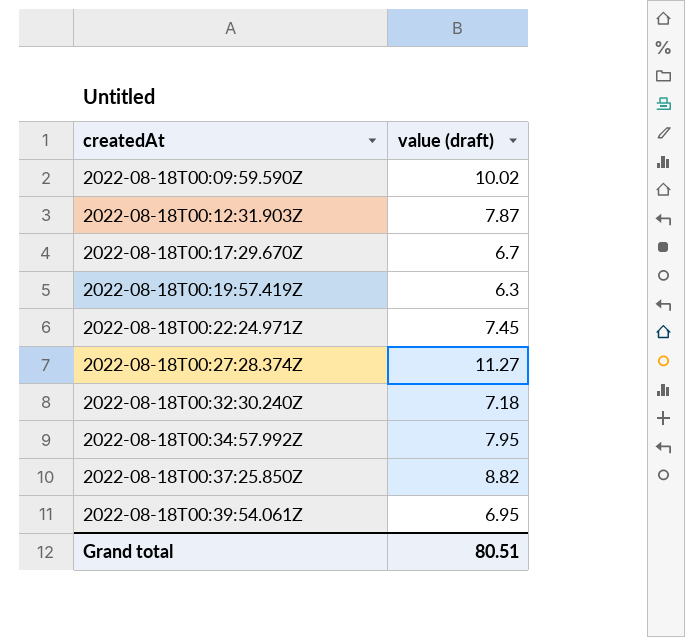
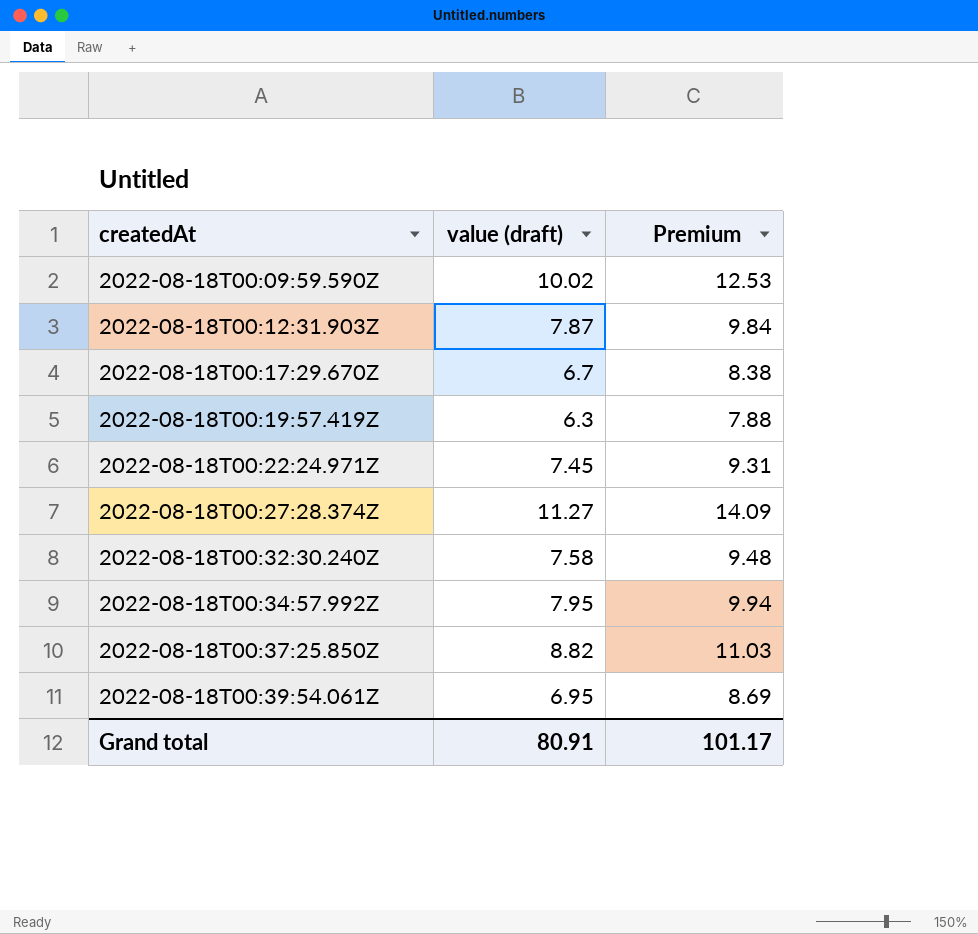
column Premium | formula: none -> [value (draft)] * 1.25
2022-08-18T00:32:30.240Z | value (draft): 7.18 -> 7.58
Grand total | value (draft): 80.51 -> 80.91

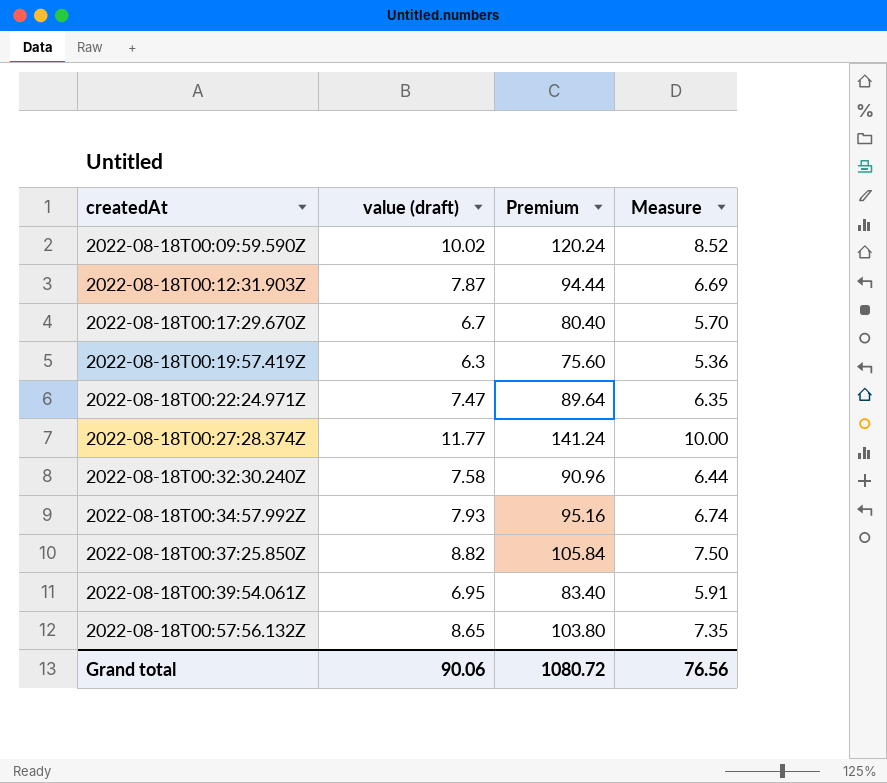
column Premium | formula: [value (draft)] * 1.25 -> [value (draft)] * 12
column Measure | formula: none -> [value (draft)] * 0.85
2022-08-18T00:22:24.971Z | value (draft): 7.45 -> 7.47
2022-08-18T00:27:28.374Z | value (draft): 11.27 -> 11.77
2022-08-18T00:34:57.992Z | value (draft): 7.95 -> 7.93
row 2022-08-18T00:57:56.132Z: none -> 8.65 | 103.80 | 7.35
Grand total | value (draft): 80.91 -> 90.06
Grand total | Premium: 101.17 -> 1080.72

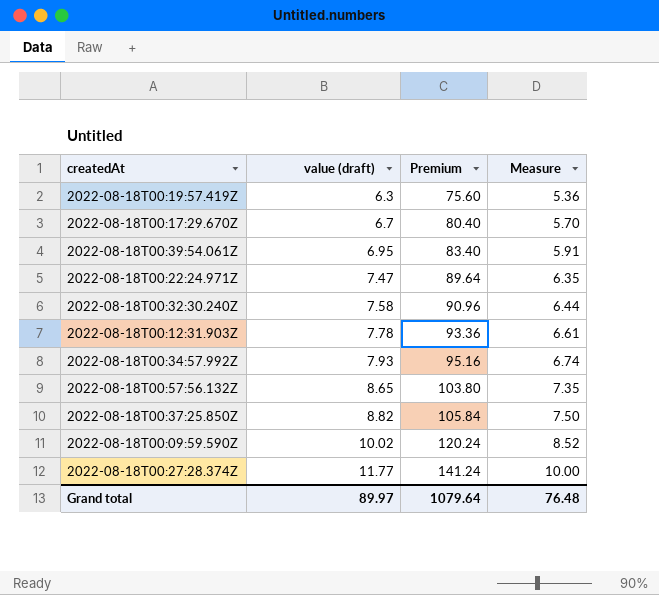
row order: createdAt ascending -> value (draft) ascending
2022-08-18T00:12:31.903Z | value (draft): 7.87 -> 7.78
2022-08-18T00:12:31.903Z | Premium: 94.44 -> 93.36
2022-08-18T00:12:31.903Z | Measure: 6.69 -> 6.61
Grand total | value (draft): 90.06 -> 89.97
Grand total | Premium: 1080.72 -> 1079.64
Grand total | Measure: 76.56 -> 76.48

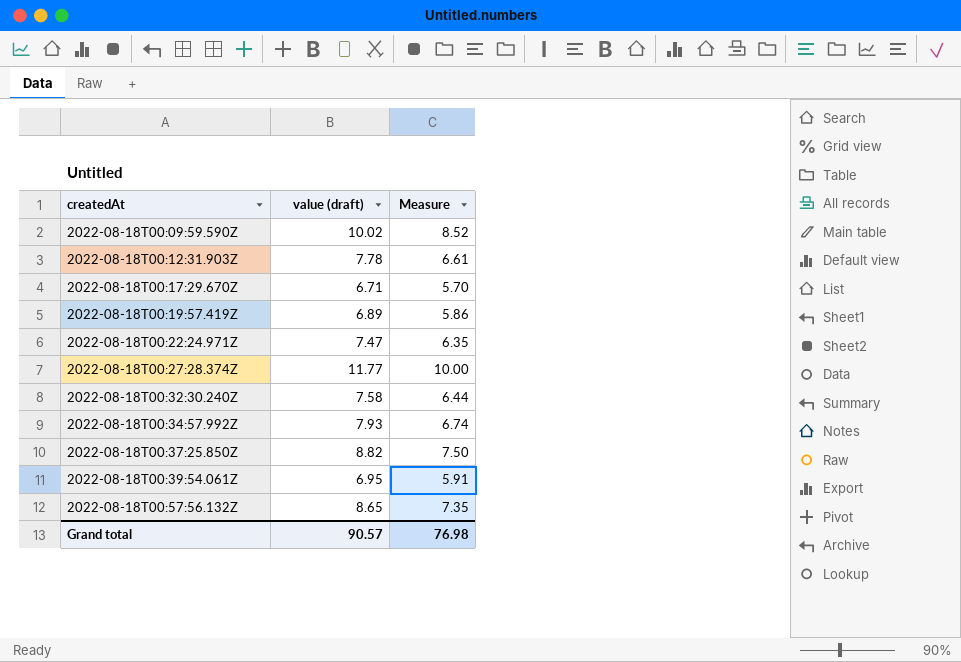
row order: value (draft) ascending -> createdAt ascending
column Premium | formula: [value (draft)] * 12 -> none
2022-08-18T00:17:29.670Z | value (draft): 6.7 -> 6.71
2022-08-18T00:19:57.419Z | value (draft): 6.3 -> 6.89
2022-08-18T00:19:57.419Z | Measure: 5.36 -> 5.86
Grand total | value (draft): 89.97 -> 90.57
Grand total | Measure: 76.48 -> 76.98

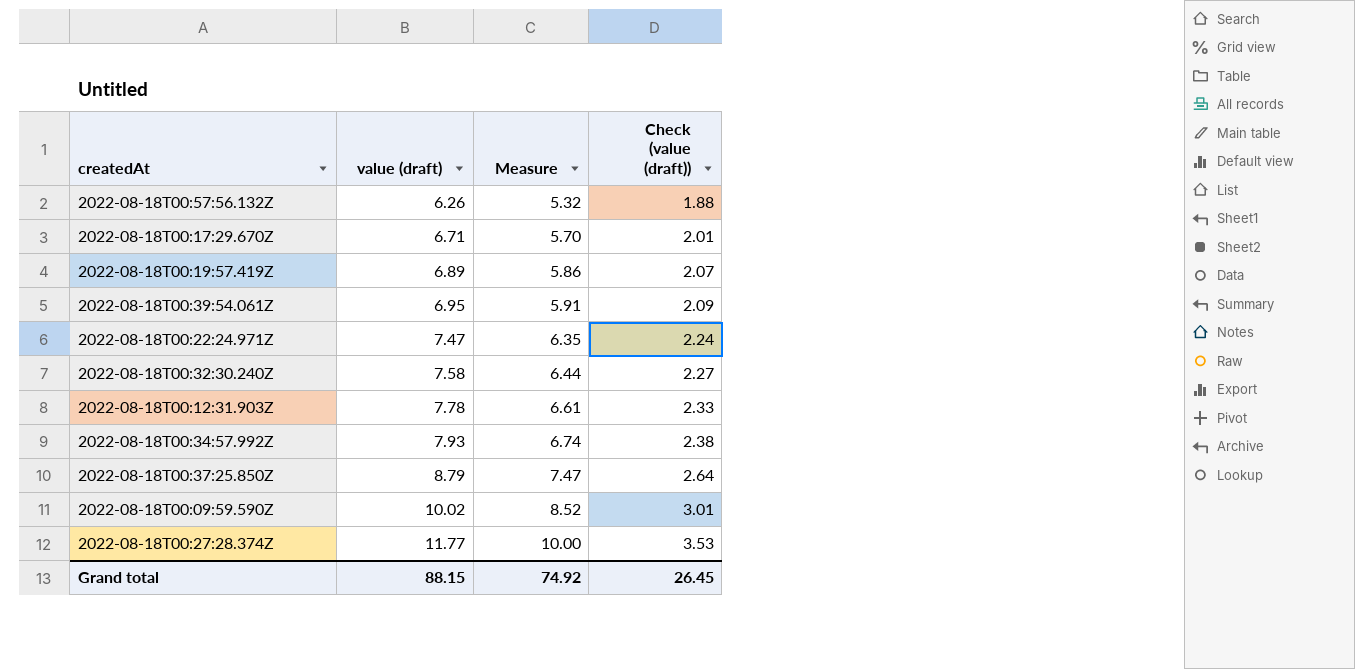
row order: createdAt ascending -> value (draft) ascending
column Check (value (draft)) | formula: none -> [value (draft)] * 0.3
2022-08-18T00:57:56.132Z | value (draft): 8.65 -> 6.26
2022-08-18T00:57:56.132Z | Measure: 7.35 -> 5.32
2022-08-18T00:37:25.850Z | value (draft): 8.82 -> 8.79
2022-08-18T00:37:25.850Z | Measure: 7.50 -> 7.47
Grand total | value (draft): 90.57 -> 88.15
Grand total | Measure: 76.98 -> 74.92

